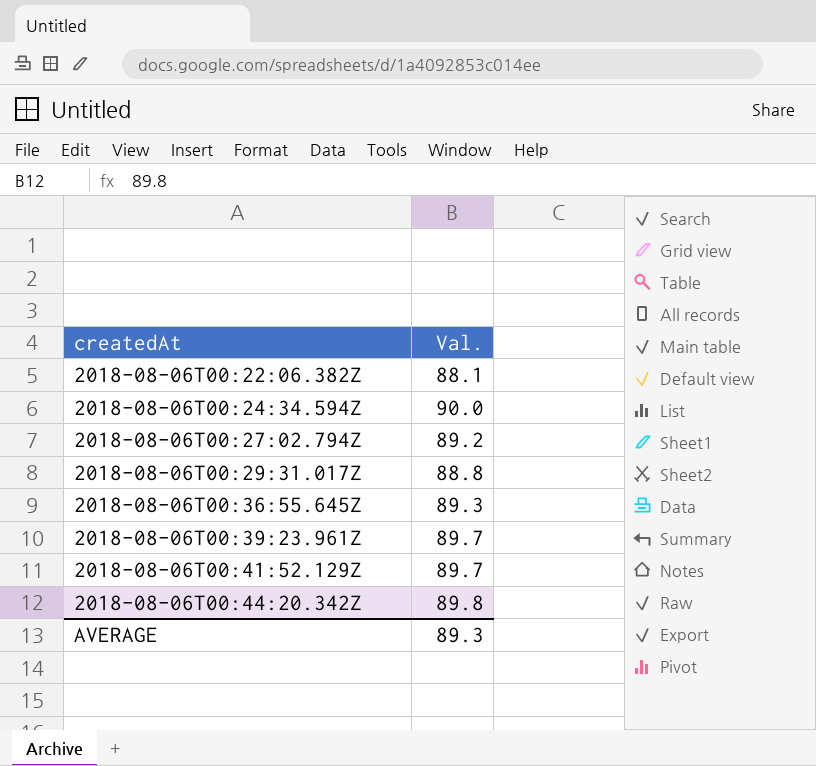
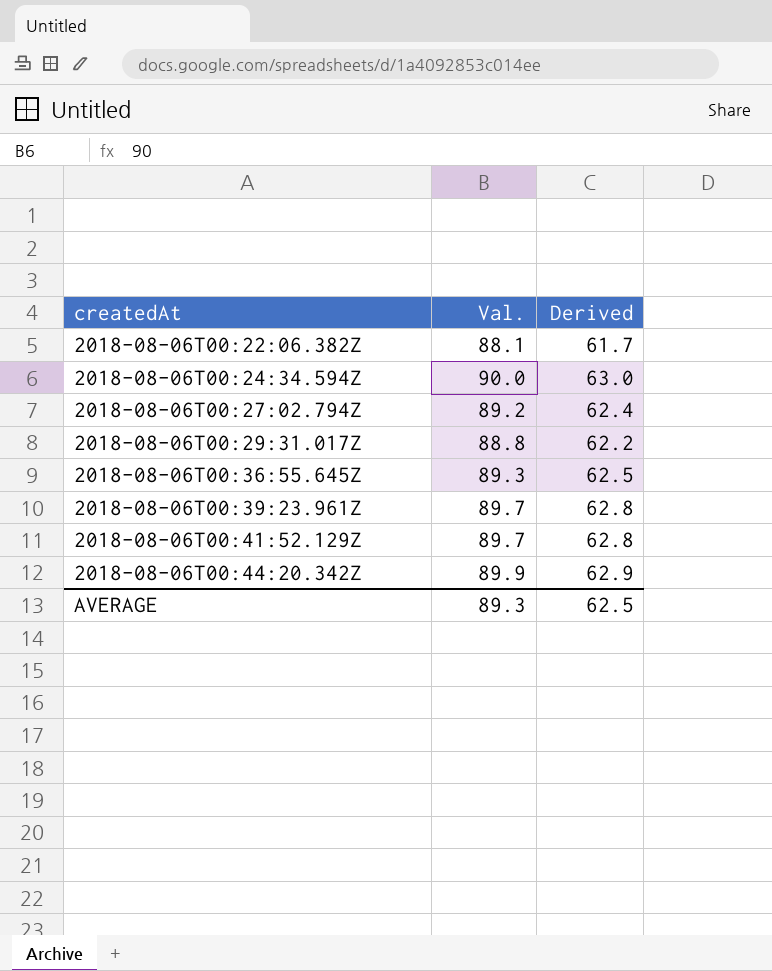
column Derived | formula: none -> [Val.] * 0.7
2018-08-06T00:44:20.342Z | Val.: 89.8 -> 89.9

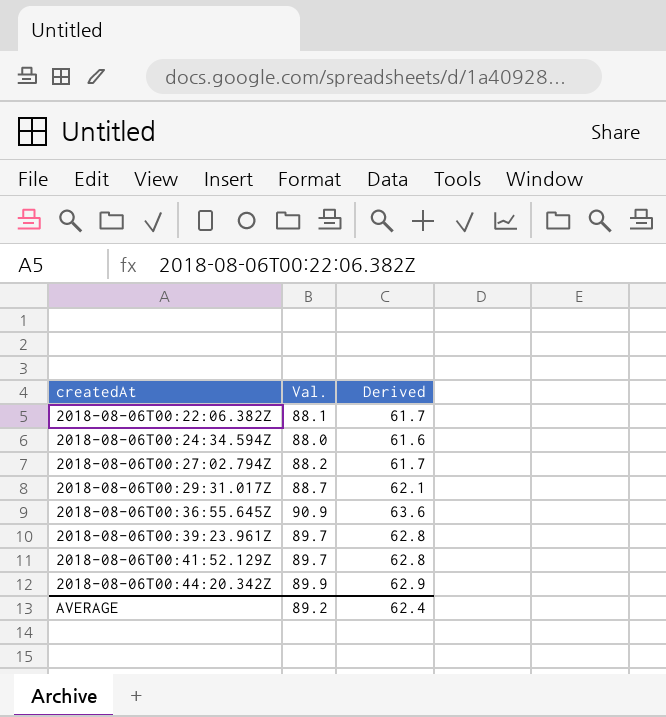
2018-08-06T00:24:34.594Z | Val.: 90.0 -> 88.0
2018-08-06T00:24:34.594Z | Derived: 63.0 -> 61.6
2018-08-06T00:27:02.794Z | Val.: 89.2 -> 88.2
2018-08-06T00:27:02.794Z | Derived: 62.4 -> 61.7
2018-08-06T00:29:31.017Z | Val.: 88.8 -> 88.7
2018-08-06T00:29:31.017Z | Derived: 62.2 -> 62.1
2018-08-06T00:36:55.645Z | Val.: 89.3 -> 90.9
2018-08-06T00:36:55.645Z | Derived: 62.5 -> 63.6
AVERAGE | Val.: 89.3 -> 89.2
AVERAGE | Derived: 62.5 -> 62.4

